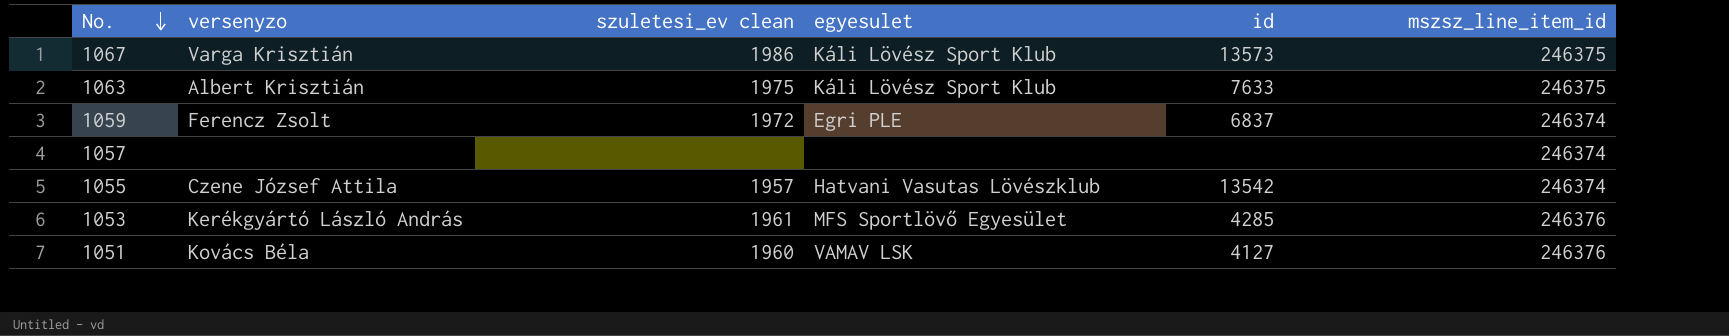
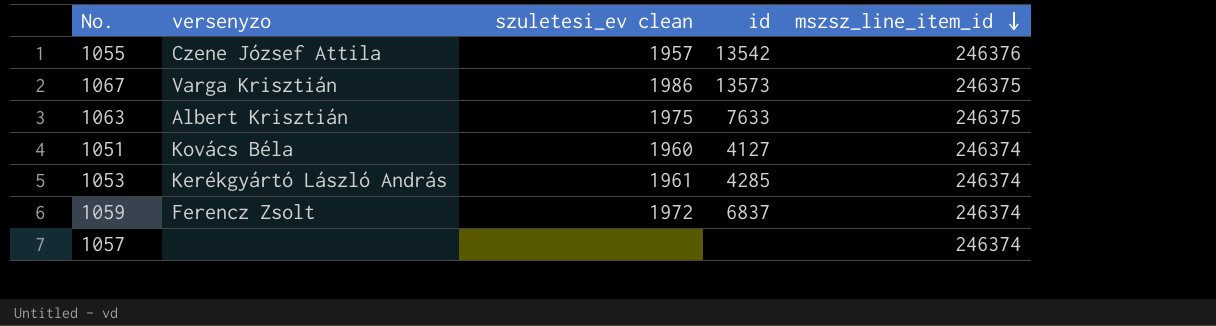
row order: No. descending -> mszsz_line_item_id descending
column egyesulet | position: 4 -> none
1055 | mszsz_line_item_id: 246374 -> 246376
1051 | mszsz_line_item_id: 246376 -> 246374
1053 | mszsz_line_item_id: 246376 -> 246374

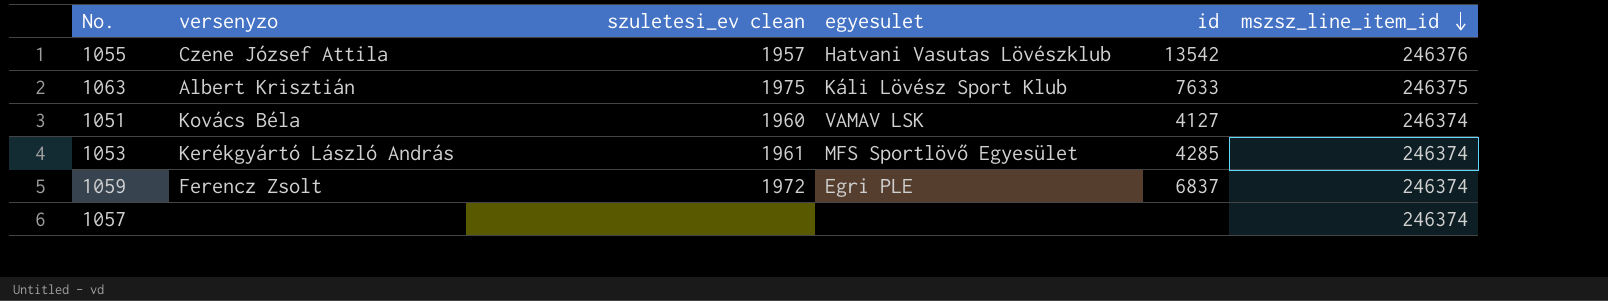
column egyesulet | position: none -> 4
row 1067: Varga Krisztián | 1986 | 13573 | 246375 -> none

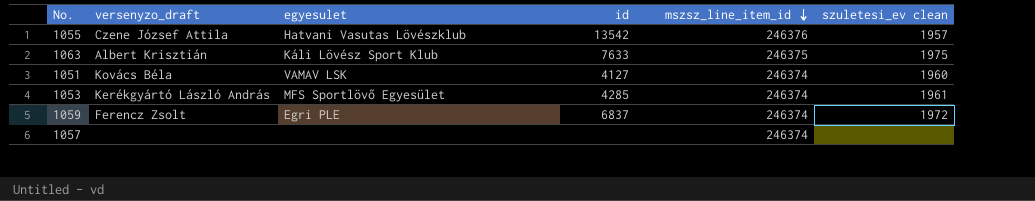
column name: versenyzo -> versenyzo_draft
column szuletesi_ev clean | position: 3 -> 6

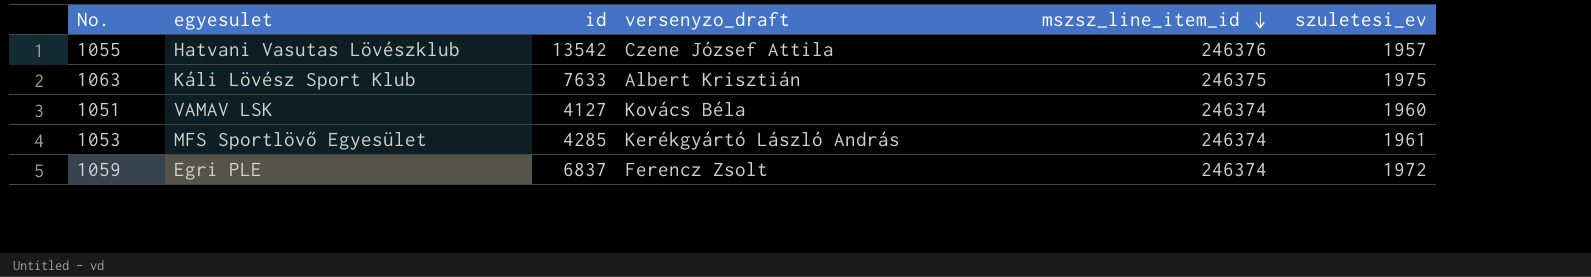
column versenyzo_draft | position: 2 -> 4
column name: szuletesi_ev clean -> szuletesi_ev
row 1057: none | none | none | 246374 | none -> none

